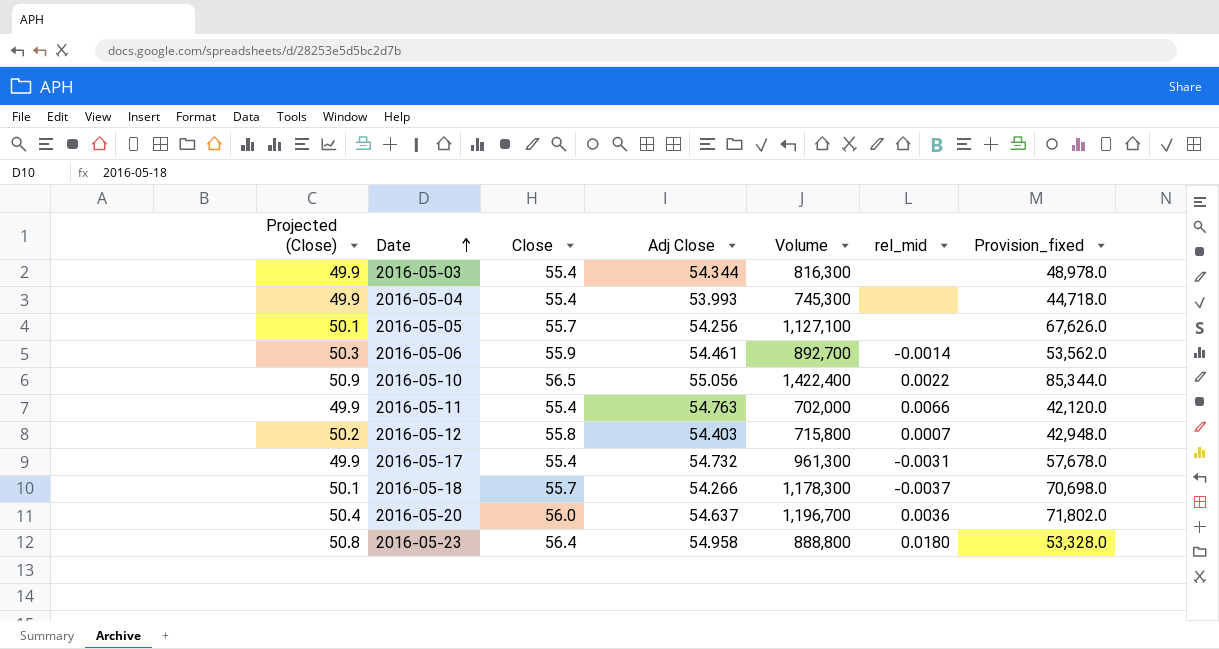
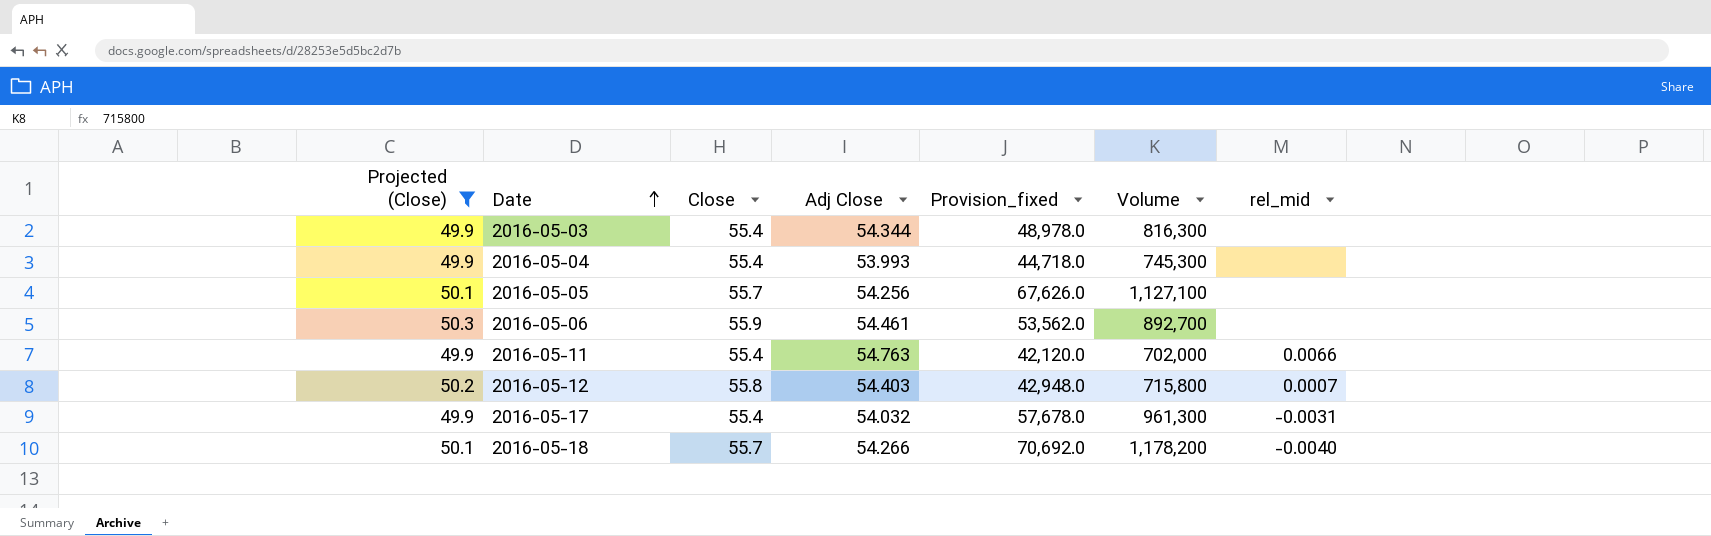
filter: none -> Projected (Close) <= 50.3
column Provision_fixed | position: 7 -> 5
2016-05-06 | rel_mid: -0.0014 -> none
2016-05-17 | Adj Close: 54.732 -> 54.032
2016-05-18 | Provision_fixed: 70,698.0 -> 70,692.0
2016-05-18 | Volume: 1,178,300 -> 1,178,200
2016-05-18 | rel_mid: -0.0037 -> -0.0040

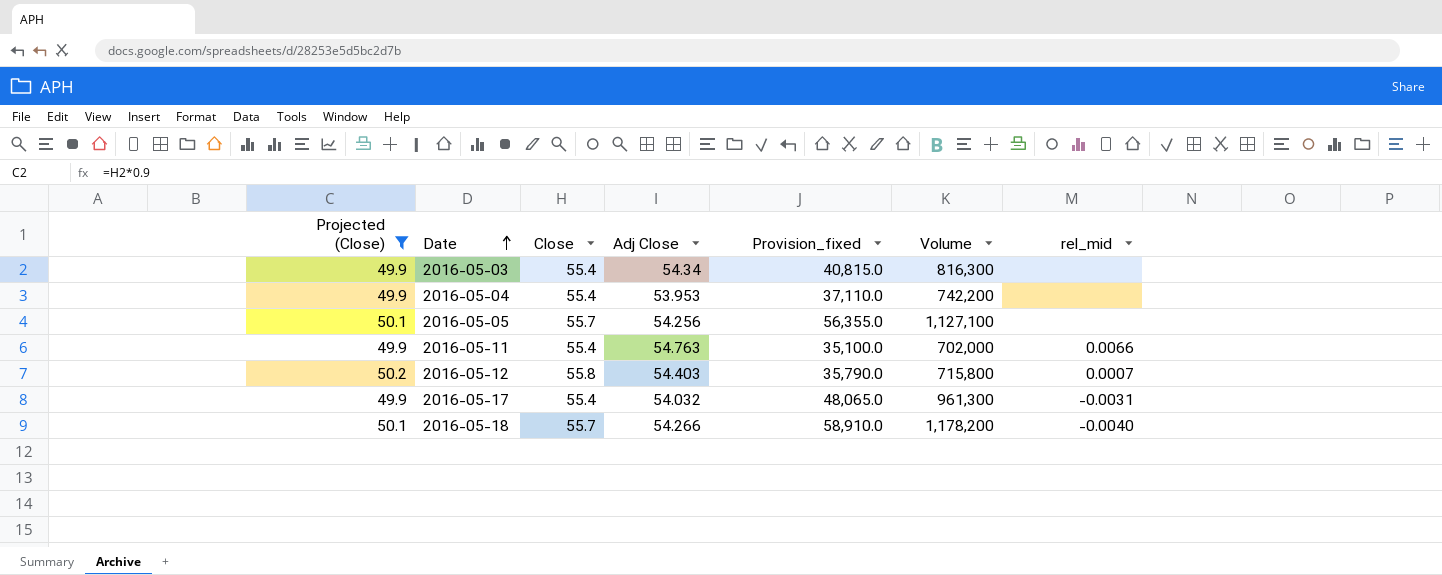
column Provision_fixed | formula: [Volume] * 0.06 -> [Volume] * 0.05
row 2016-05-06: 50.3 | 55.9 | 54.461 | 53,562.0 | 892,700 | none -> none
2016-05-03 | Adj Close: 54.344 -> 54.34
2016-05-04 | Adj Close: 53.993 -> 53.953
2016-05-04 | Volume: 745,300 -> 742,200

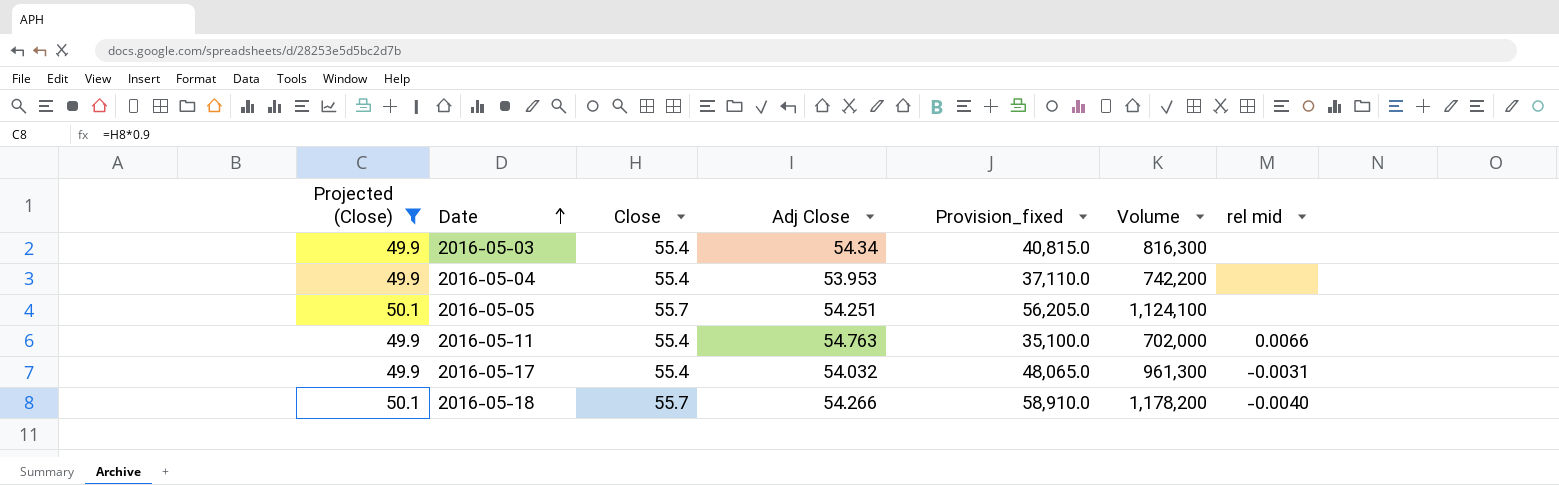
column name: rel_mid -> rel mid
row 2016-05-12: 50.2 | 55.8 | 54.403 | 35,790.0 | 715,800 | 0.0007 -> none
2016-05-05 | Adj Close: 54.256 -> 54.251
2016-05-05 | Provision_fixed: 56,355.0 -> 56,205.0
2016-05-05 | Volume: 1,127,100 -> 1,124,100

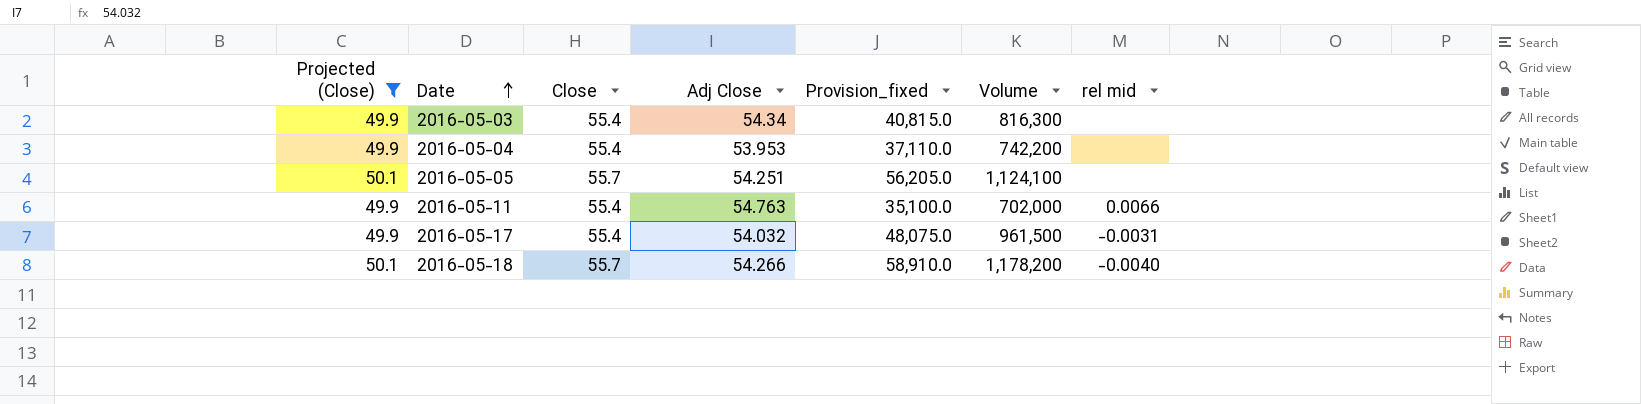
2016-05-17 | Provision_fixed: 48,065.0 -> 48,075.0
2016-05-17 | Volume: 961,300 -> 961,500

